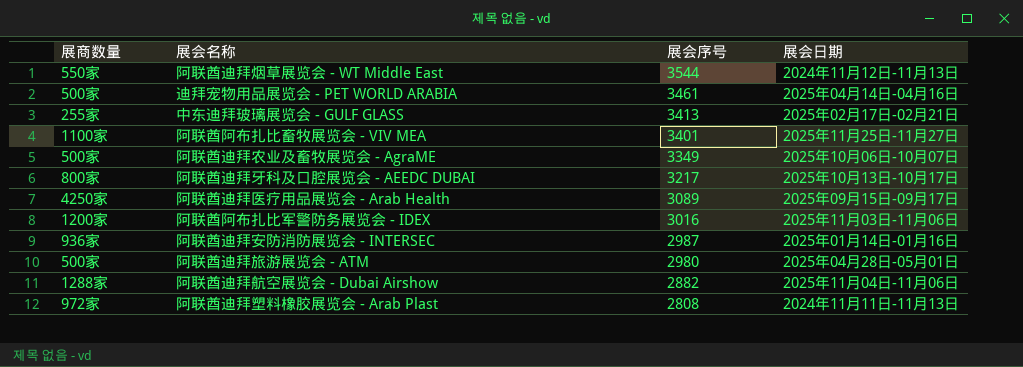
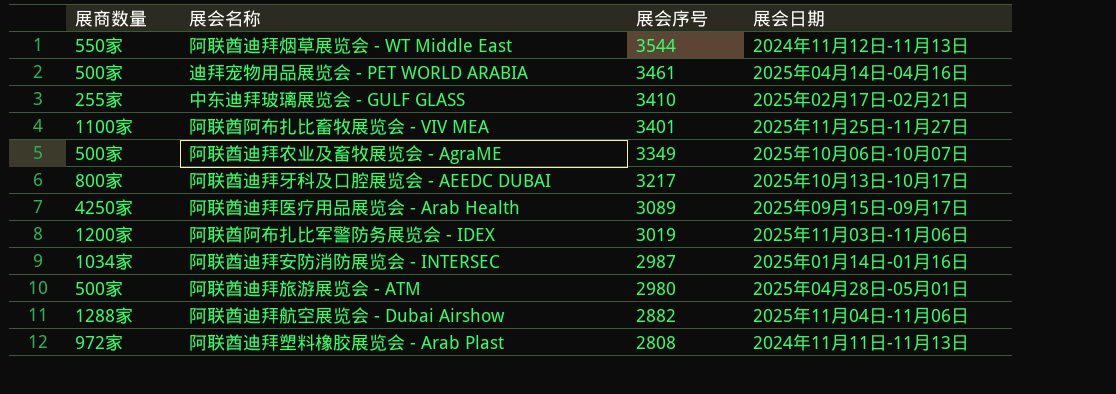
中东迪拜玻璃展览会 - GULF GLASS | 展会序号: 3413 -> 3410
阿联酋阿布扎比军警防务展览会 - IDEX | 展会序号: 3016 -> 3019
阿联酋迪拜安防消防展览会 - INTERSEC | 展商数量: 936家 -> 1034家

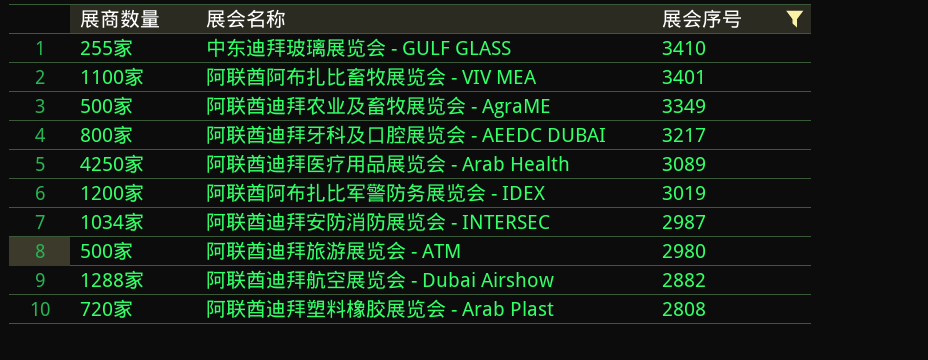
filter: none -> 展会序号 <= 3410
column 展会日期 | position: 4 -> none
阿联酋迪拜塑料橡胶展览会 - Arab Plast | 展商数量: 972家 -> 720家

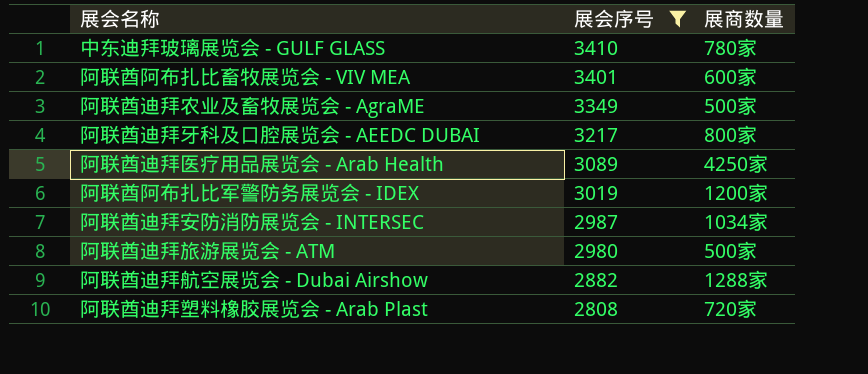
column 展商数量 | position: 1 -> 3
中东迪拜玻璃展览会 - GULF GLASS | 展商数量: 255家 -> 780家
阿联酋阿布扎比畜牧展览会 - VIV MEA | 展商数量: 1100家 -> 600家

